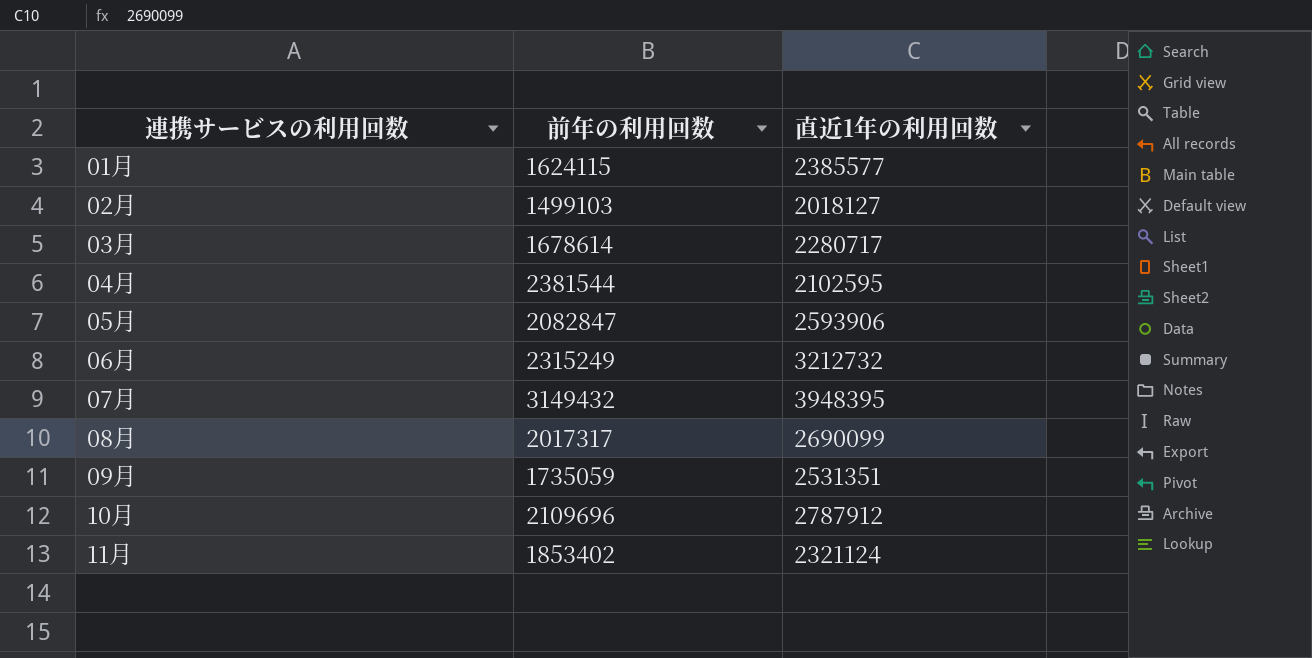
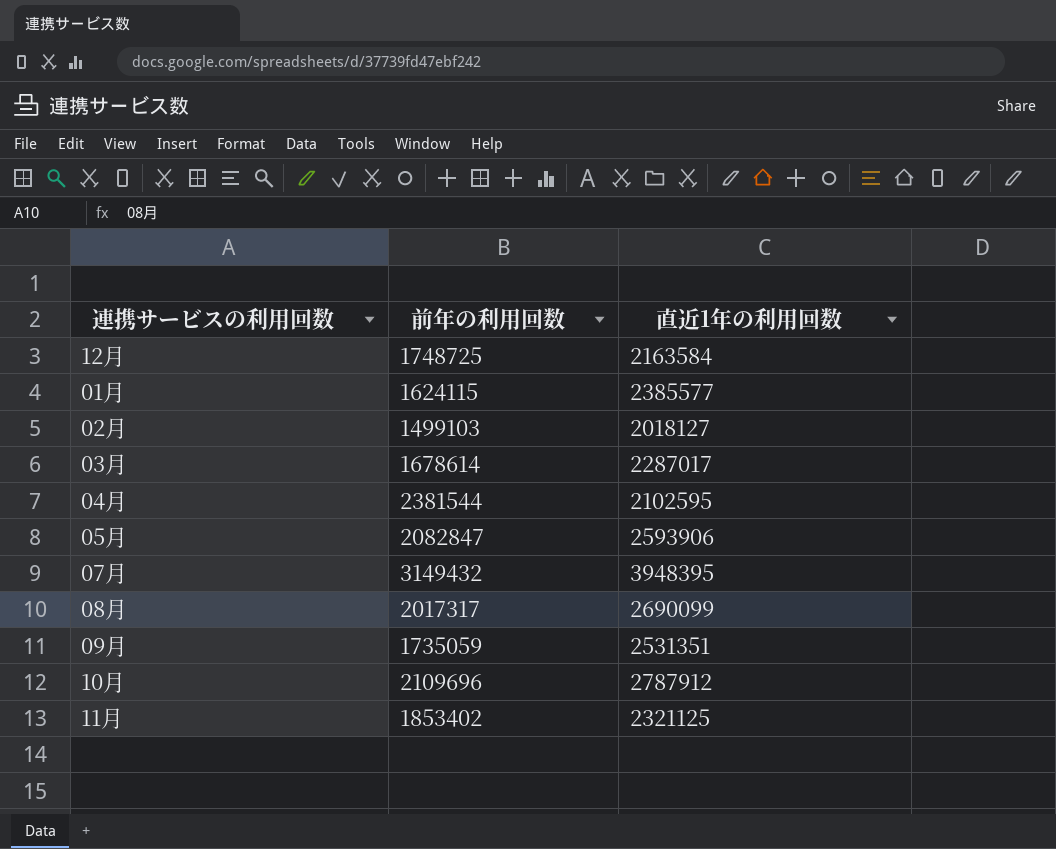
row 06月: 2315249 | 3212732 -> none
row 12月: none -> 1748725 | 2163584
03月 | 直近1年の利用回数: 2280717 -> 2287017
11月 | 直近1年の利用回数: 2321124 -> 2321125

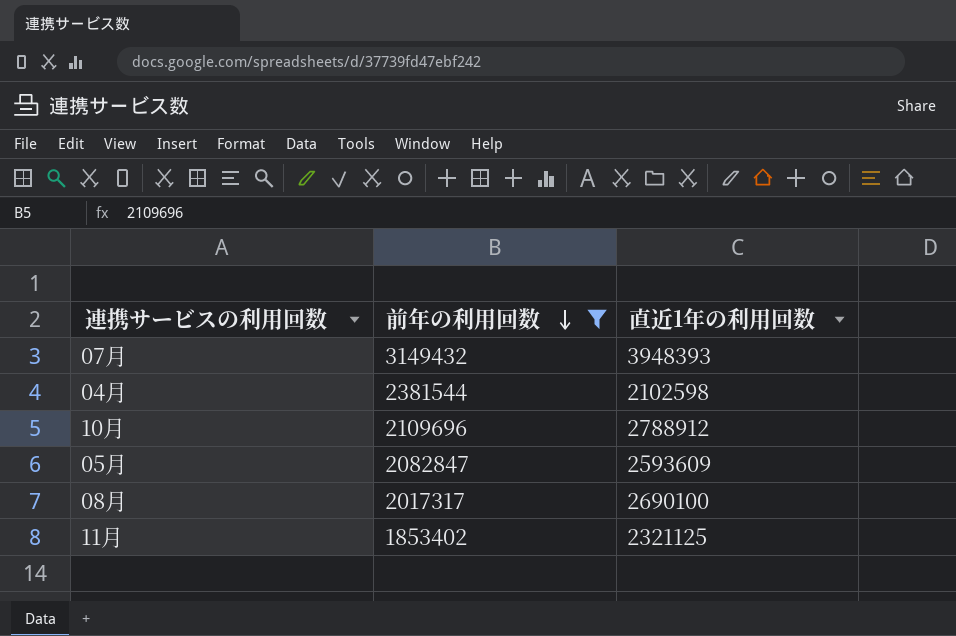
filter: none -> 前年の利用回数 >= 1853402
row order: none -> 前年の利用回数 descending
07月 | 直近1年の利用回数: 3948395 -> 3948393
04月 | 直近1年の利用回数: 2102595 -> 2102598
10月 | 直近1年の利用回数: 2787912 -> 2788912
05月 | 直近1年の利用回数: 2593906 -> 2593609
08月 | 直近1年の利用回数: 2690099 -> 2690100

